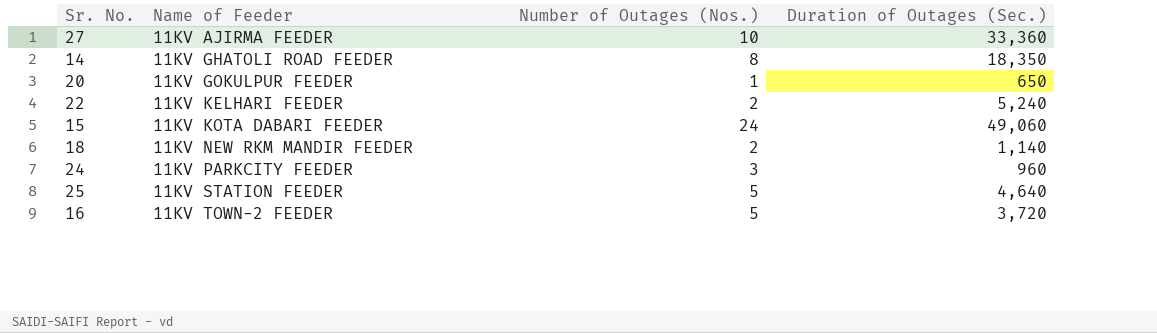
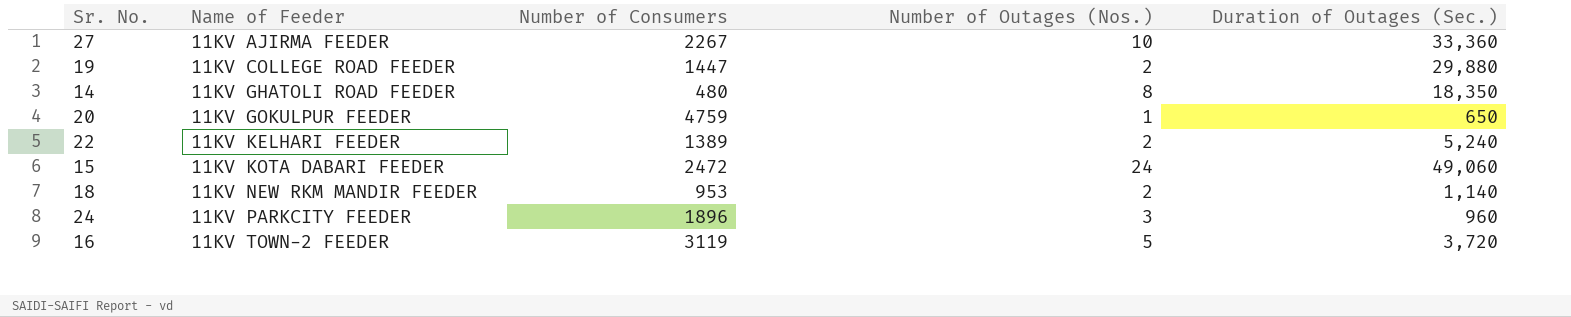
column Number of Consumers | position: none -> 3
row 25: 11KV STATION FEEDER | 5 | 4,640 -> none
row 19: none -> 11KV COLLEGE ROAD FEEDER | 1447 | 2 | 29,880

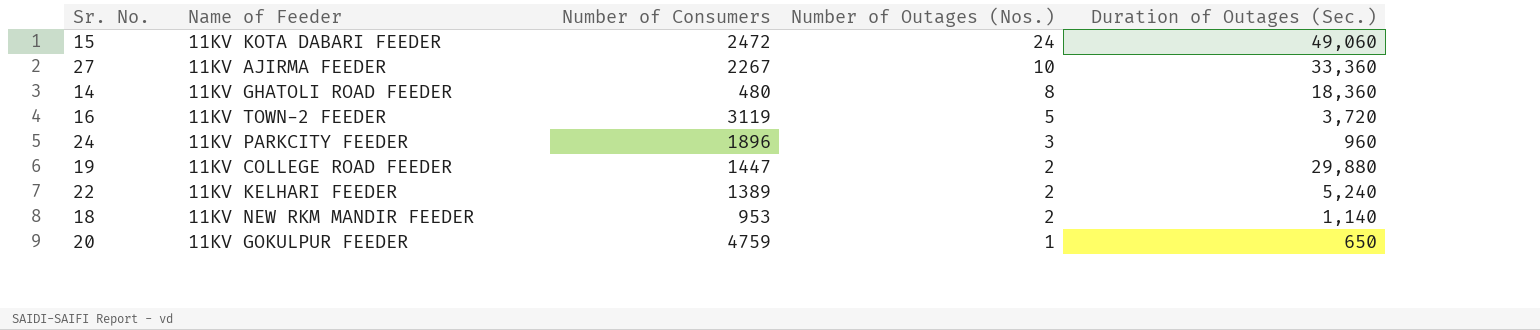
row order: Name of Feeder ascending -> Number of Outages (Nos.) descending
14 | Duration of Outages (Sec.): 18,350 -> 18,360

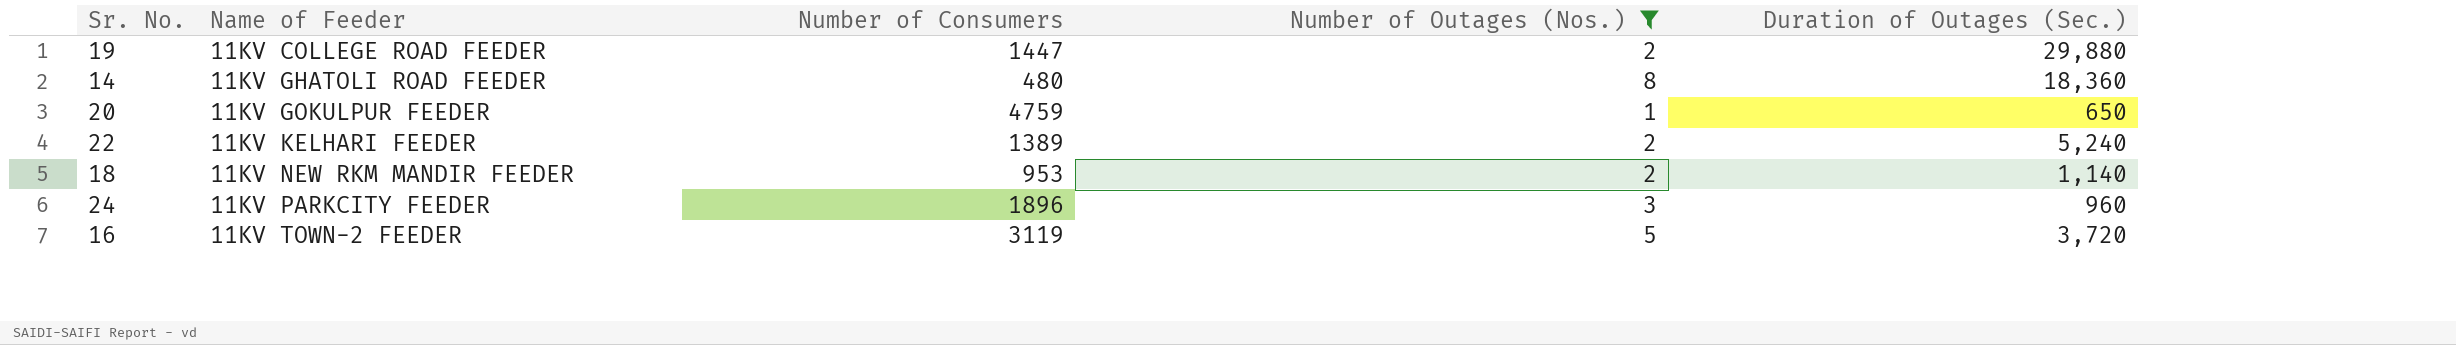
filter: none -> Number of Outages (Nos.) <= 8
row order: Number of Outages (Nos.) descending -> Name of Feeder ascending

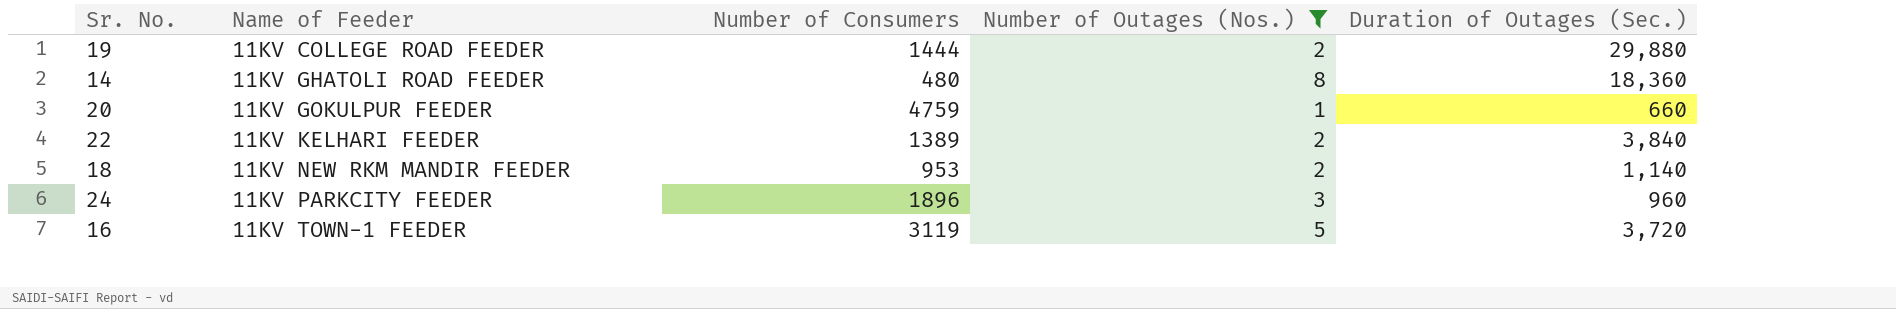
19 | Number of Consumers: 1447 -> 1444
20 | Duration of Outages (Sec.): 650 -> 660
22 | Duration of Outages (Sec.): 5,240 -> 3,840
16 | Name of Feeder: 11KV TOWN-2 FEEDER -> 11KV TOWN-1 FEEDER

